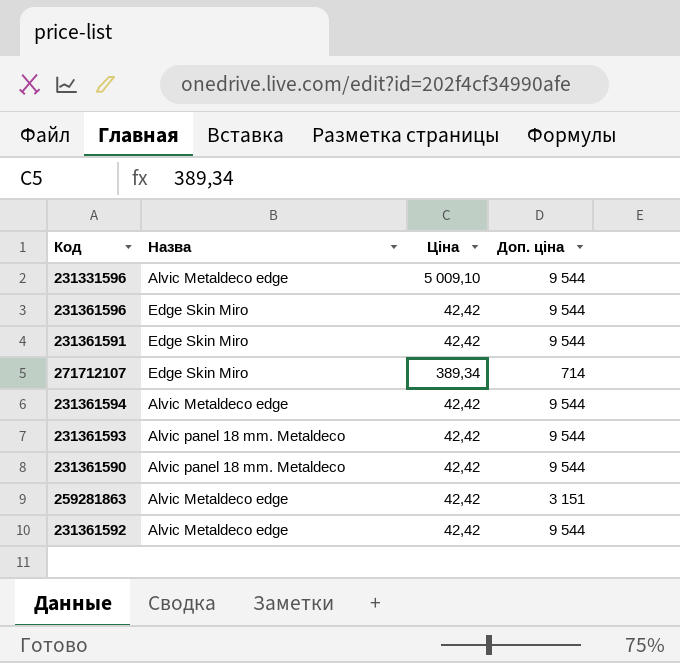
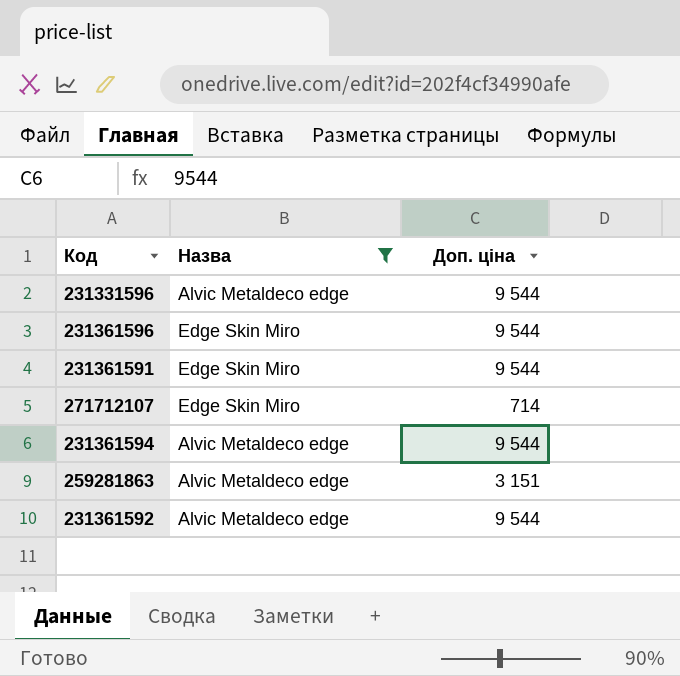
filter: none -> Назва != Alvic panel 18 mm. Metaldeco
column Ціна | position: 3 -> none

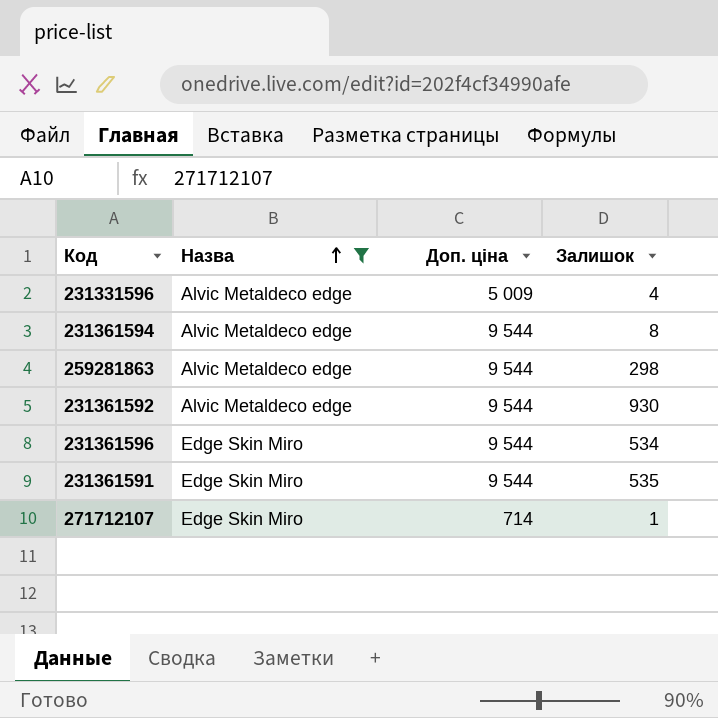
row order: none -> Назва ascending
column Залишок | position: none -> 4
231331596 | Доп. ціна: 9 544 -> 5 009
259281863 | Доп. ціна: 3 151 -> 9 544

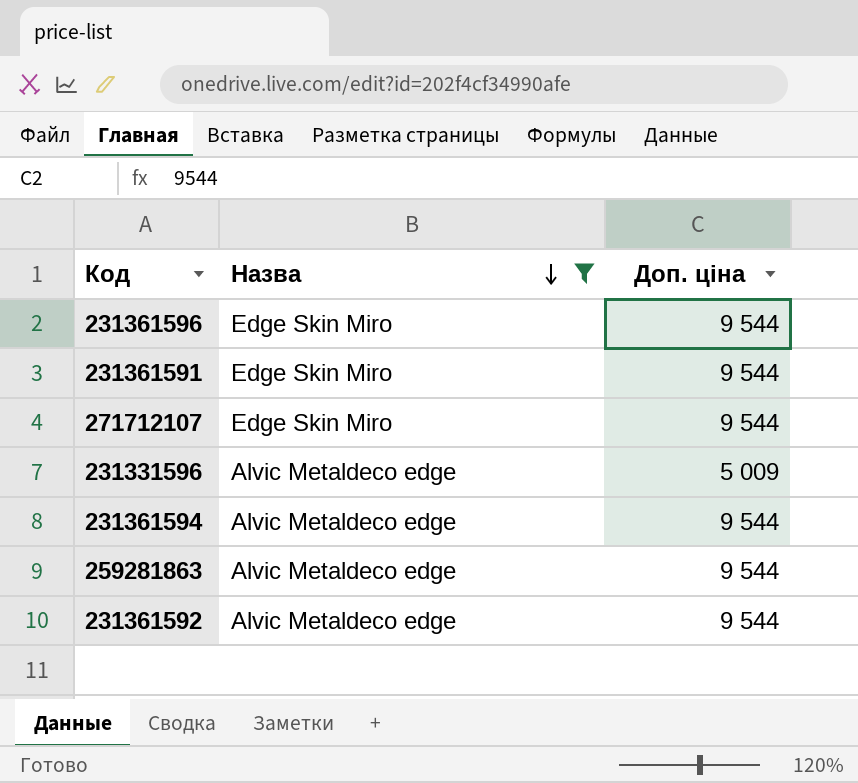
row order: Назва ascending -> Назва descending
column Залишок | position: 4 -> none
271712107 | Доп. ціна: 714 -> 9 544

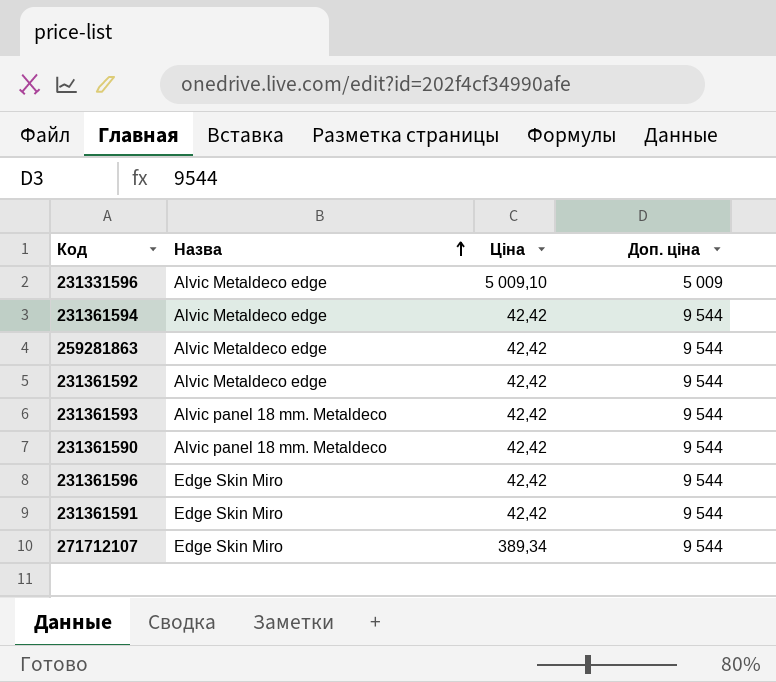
filter: Назва != Alvic panel 18 mm. Metaldeco -> none
row order: Назва descending -> Назва ascending
column Ціна | position: none -> 3

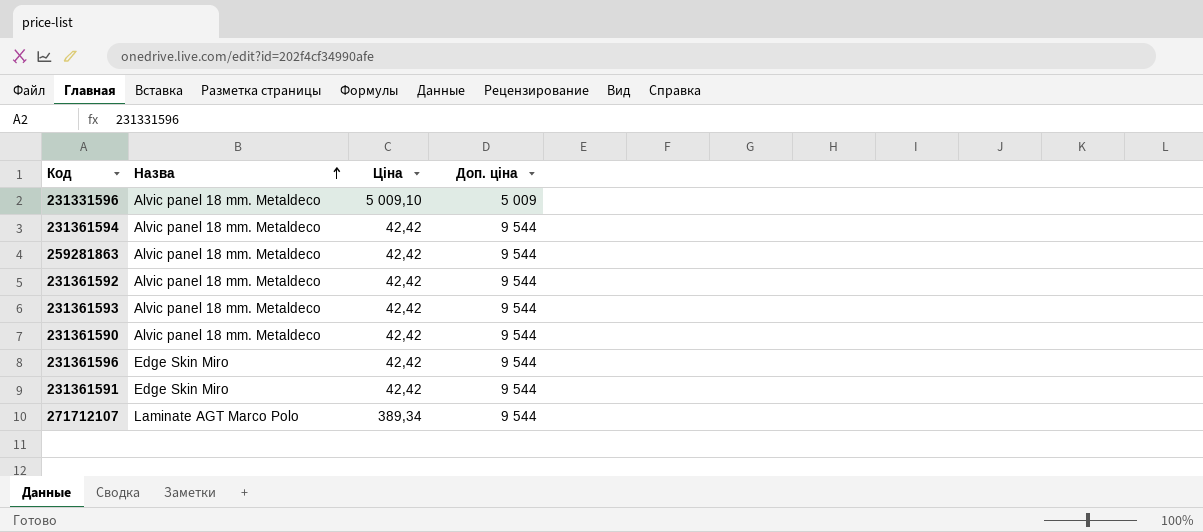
231331596 | Назва: Alvic Metaldeco edge -> Alvic panel 18 mm. Metaldeco
231361594 | Назва: Alvic Metaldeco edge -> Alvic panel 18 mm. Metaldeco
259281863 | Назва: Alvic Metaldeco edge -> Alvic panel 18 mm. Metaldeco
231361592 | Назва: Alvic Metaldeco edge -> Alvic panel 18 mm. Metaldeco
271712107 | Назва: Edge Skin Miro -> Laminate AGT Marco Polo

